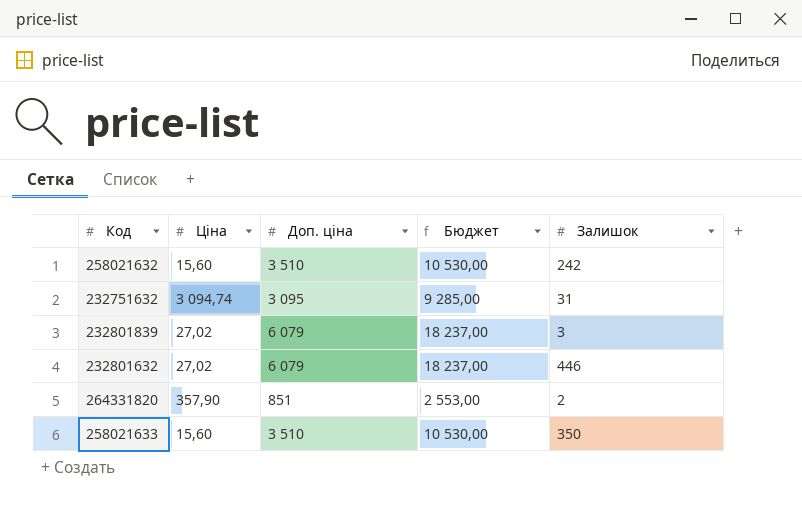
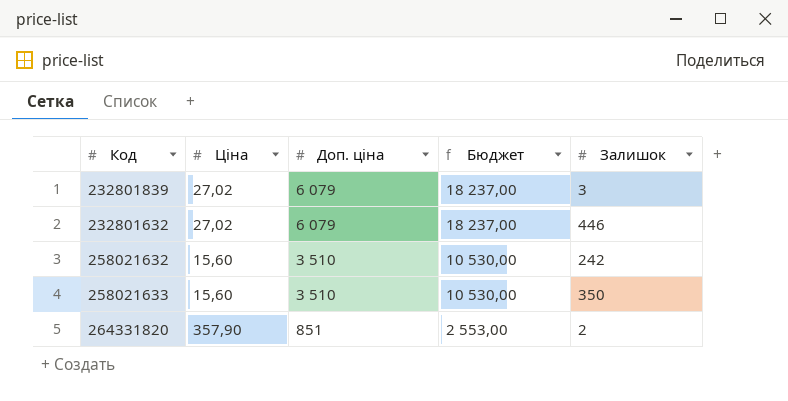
row order: none -> Доп. ціна descending
row 232751632: 3 094,74 | 3 095 | 9 285,00 | 31 -> none

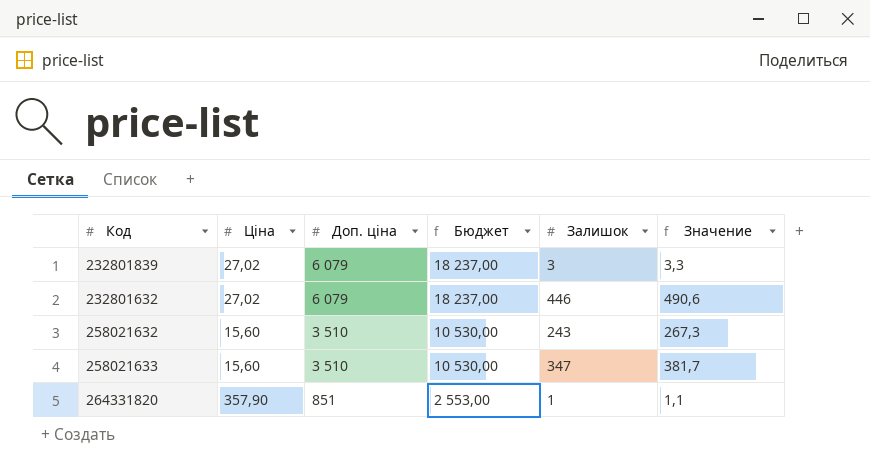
column Значение | formula: none -> [Залишок] * 1,1
258021632 | Залишок: 242 -> 243
258021633 | Залишок: 350 -> 347
264331820 | Залишок: 2 -> 1

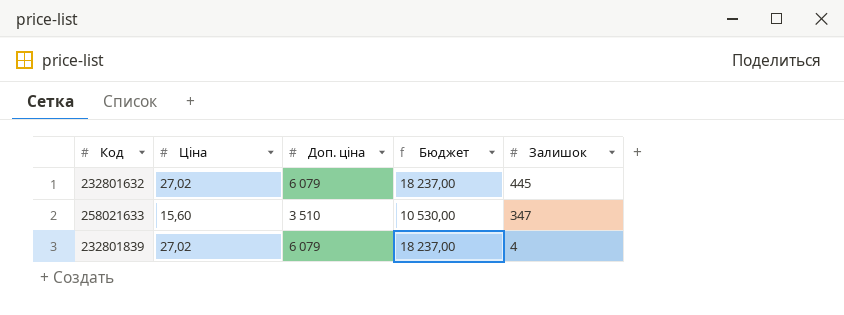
row order: Доп. ціна descending -> Залишок descending
column Значение | formula: [Залишок] * 1,1 -> none
row 258021632: 15,60 | 3 510 | 10 530,00 | 243 | 267,3 -> none
row 264331820: 357,90 | 851 | 2 553,00 | 1 | 1,1 -> none
232801632 | Залишок: 446 -> 445
232801839 | Залишок: 3 -> 4

